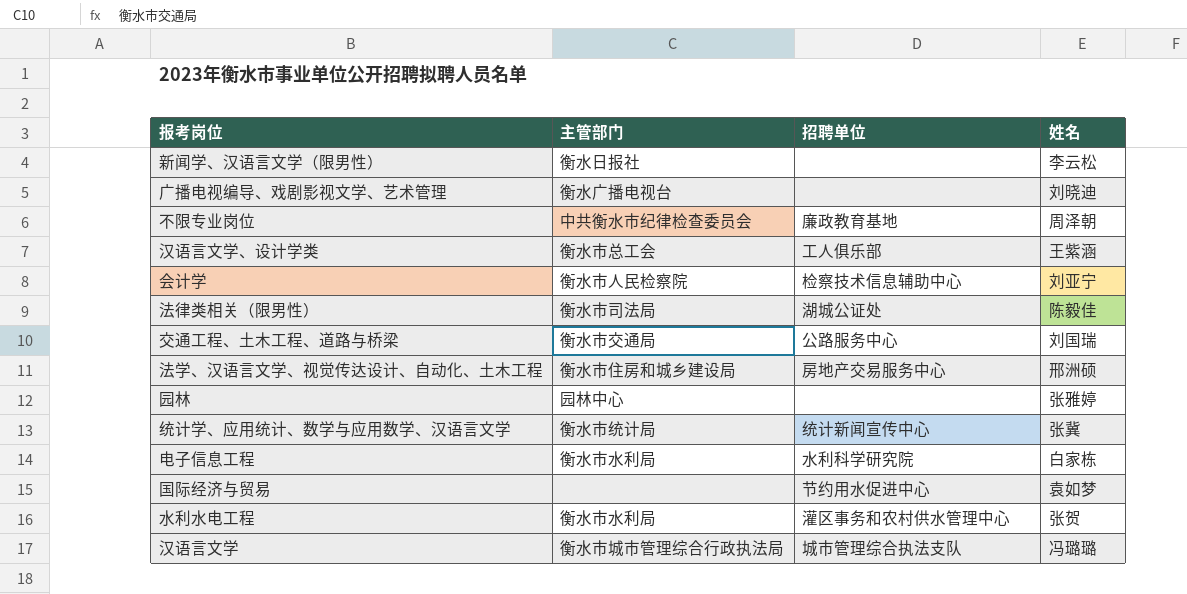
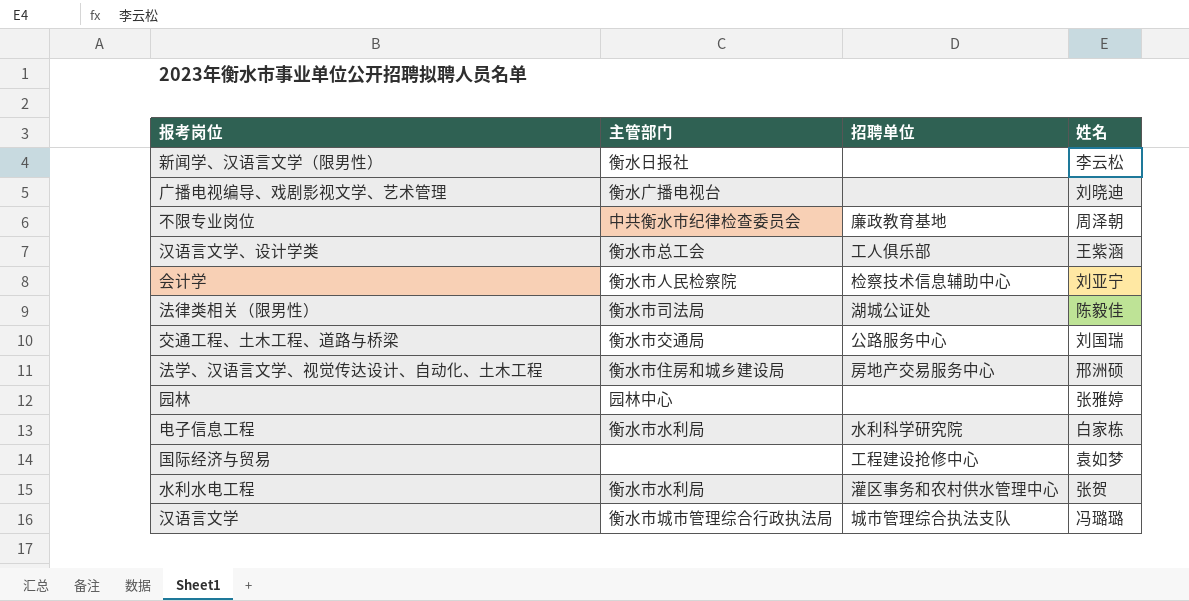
row 统计学、应用统计、数学与应用数学、汉语言文学: 衡水市统计局 | 统计新闻宣传中心 | 张冀 -> none
国际经济与贸易 | 招聘单位: 节约用水促进中心 -> 工程建设抢修中心

